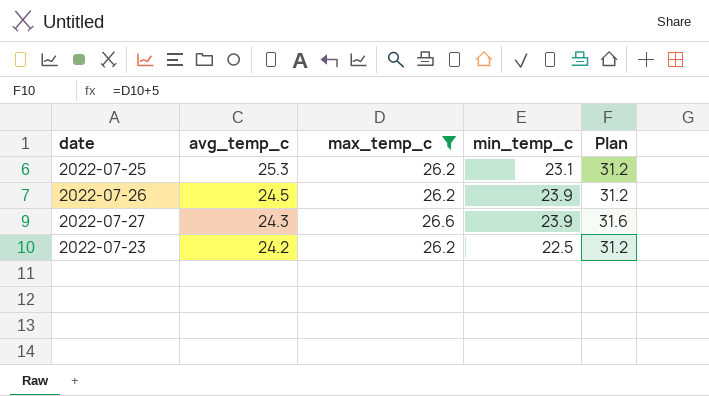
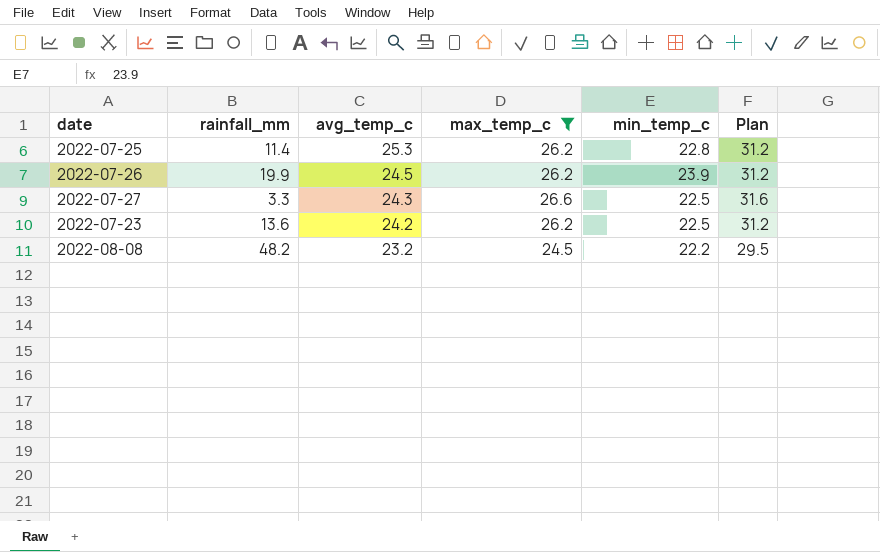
column rainfall_mm | position: none -> 2
2022-07-25 | min_temp_c: 23.1 -> 22.8
2022-07-27 | min_temp_c: 23.9 -> 22.5
row 2022-08-08: none -> 48.2 | 23.2 | 24.5 | 22.2 | 29.5

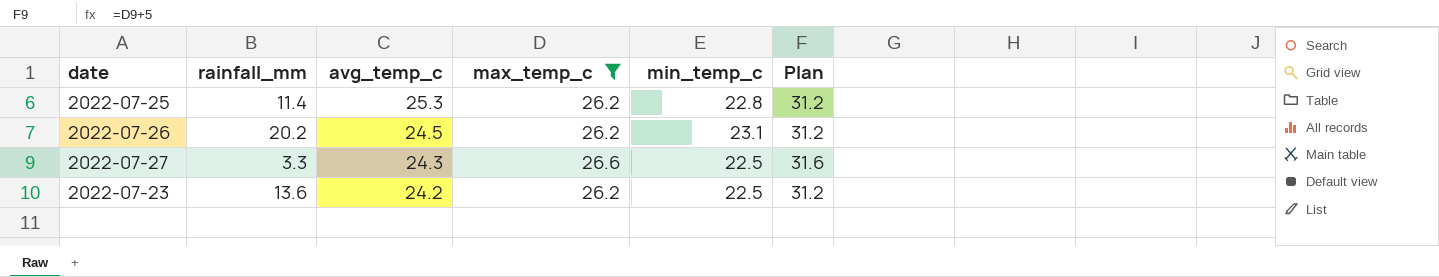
row 2022-08-08: 48.2 | 23.2 | 24.5 | 22.2 | 29.5 -> none
2022-07-26 | rainfall_mm: 19.9 -> 20.2
2022-07-26 | min_temp_c: 23.9 -> 23.1

